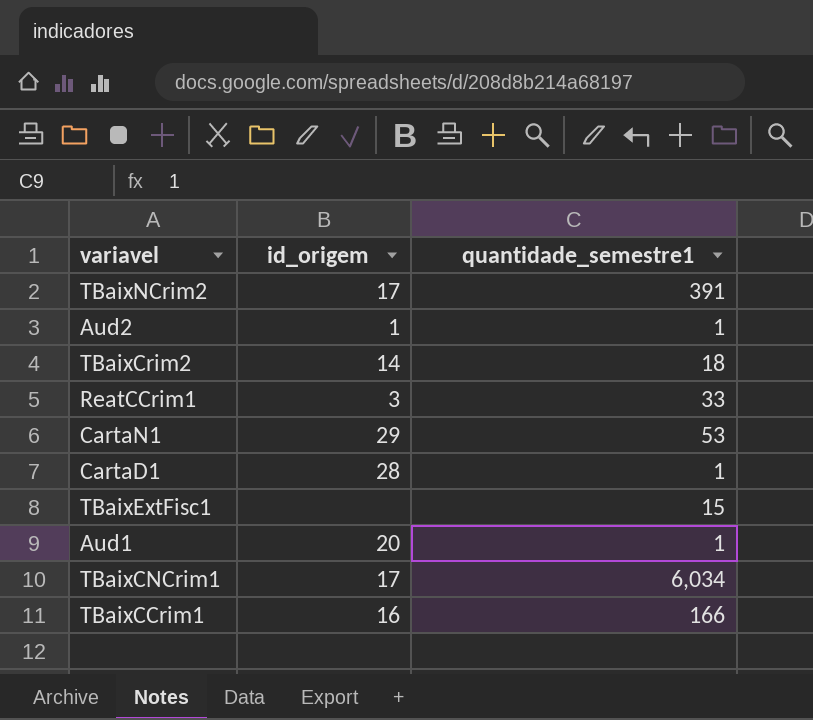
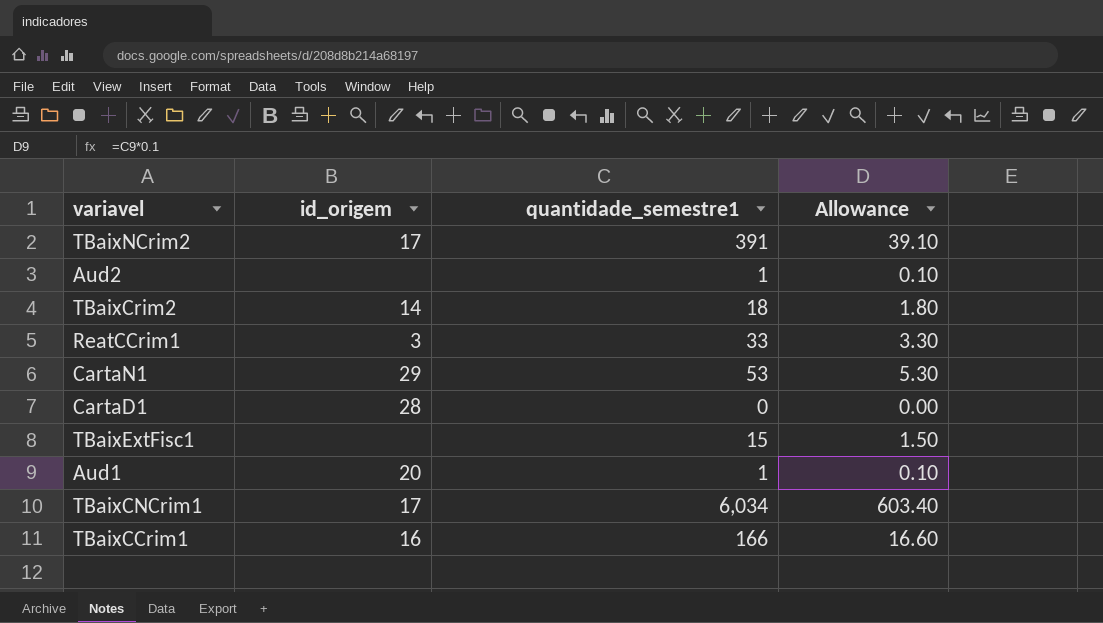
column Allowance | formula: none -> [quantidade_semestre1] * 0.1
Aud2 | id_origem: 1 -> none
CartaD1 | quantidade_semestre1: 1 -> 0

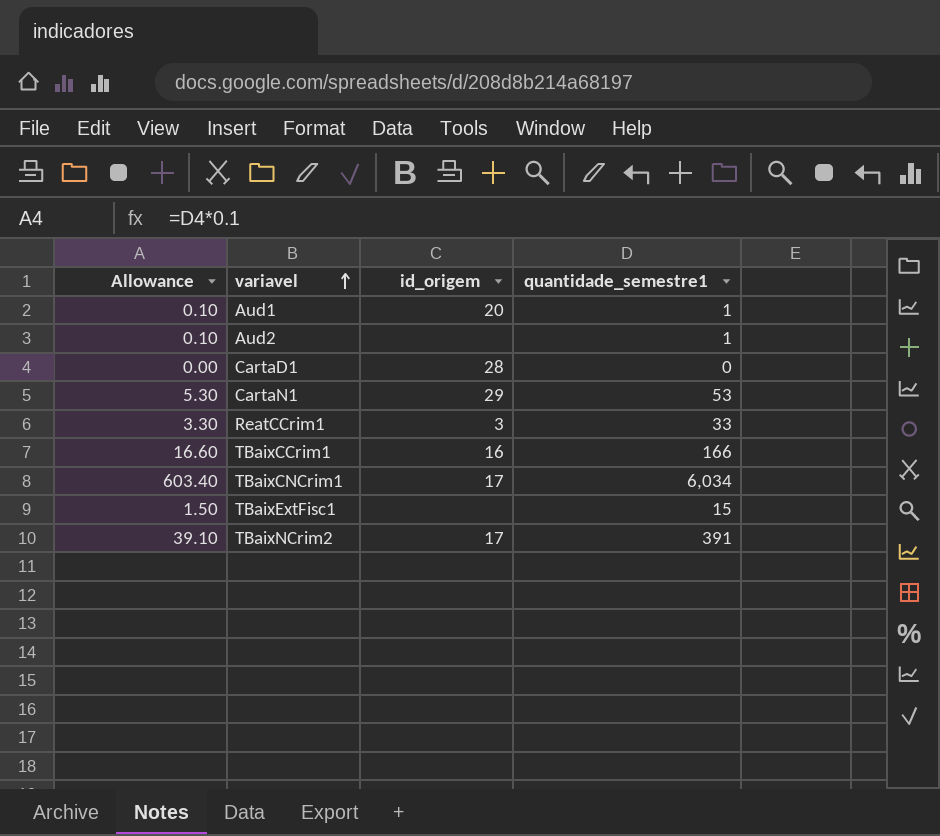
row order: none -> variavel ascending
column Allowance | position: 4 -> 1
row TBaixCrim2: 14 | 18 | 1.80 -> none

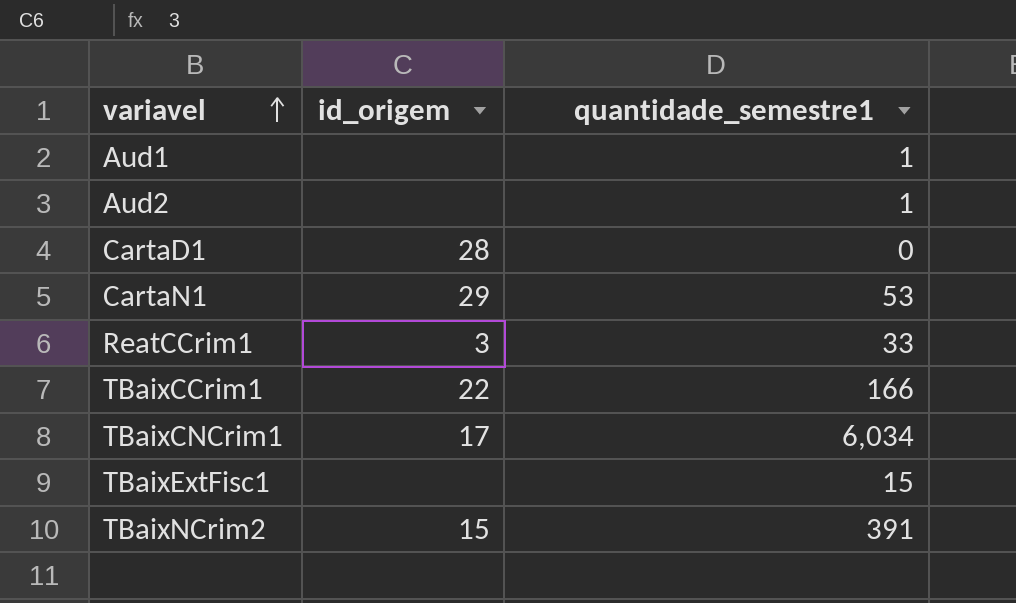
column Allowance | formula: [quantidade_semestre1] * 0.1 -> none
Aud1 | id_origem: 20 -> none
TBaixCCrim1 | id_origem: 16 -> 22
TBaixNCrim2 | id_origem: 17 -> 15

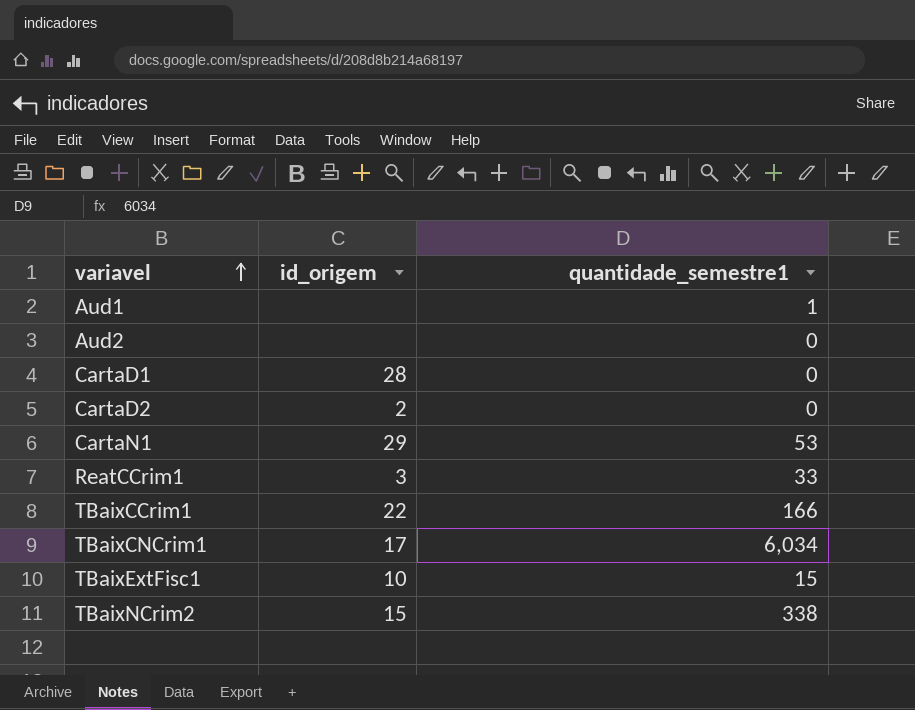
Aud2 | quantidade_semestre1: 1 -> 0
row CartaD2: none -> 2 | 0
TBaixExtFisc1 | id_origem: none -> 10
TBaixNCrim2 | quantidade_semestre1: 391 -> 338

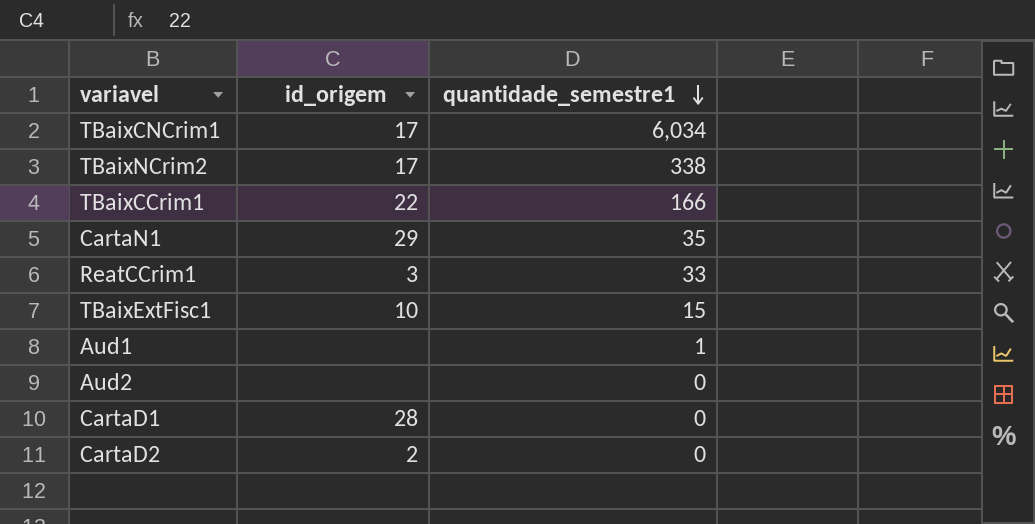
row order: variavel ascending -> quantidade_semestre1 descending
TBaixNCrim2 | id_origem: 15 -> 17
CartaN1 | quantidade_semestre1: 53 -> 35

